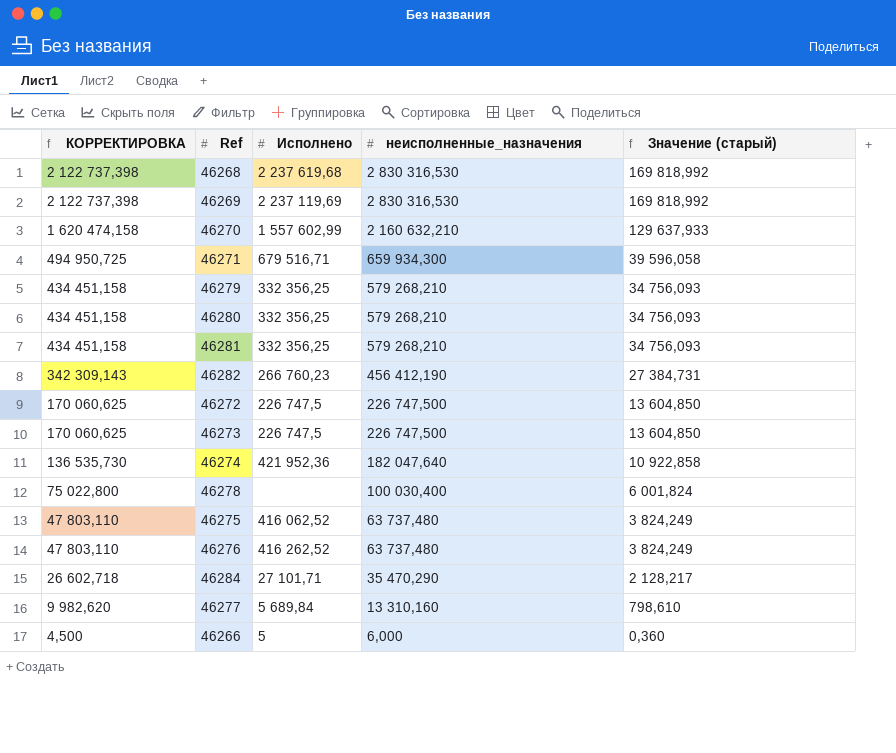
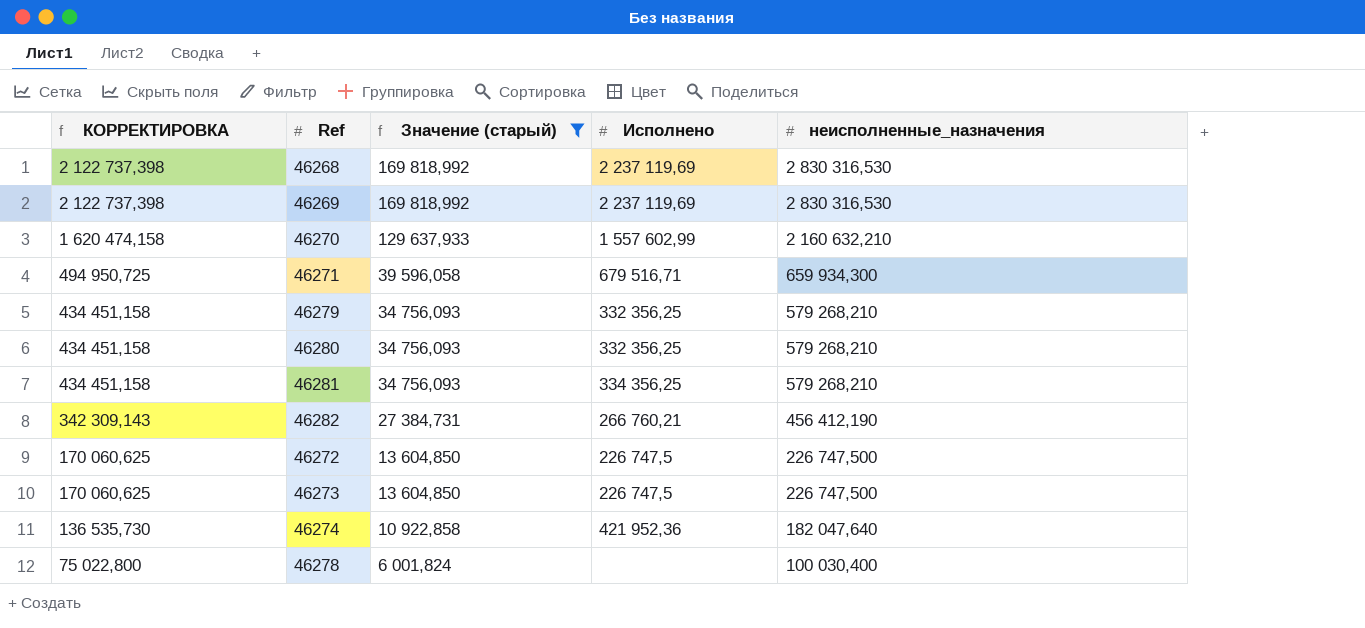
filter: none -> Значение (старый) >= 6 001,824
column Значение (старый) | position: 5 -> 3
46268 | Исполнено: 2 237 619,68 -> 2 237 119,69
46281 | Исполнено: 332 356,25 -> 334 356,25
46282 | Исполнено: 266 760,23 -> 266 760,21

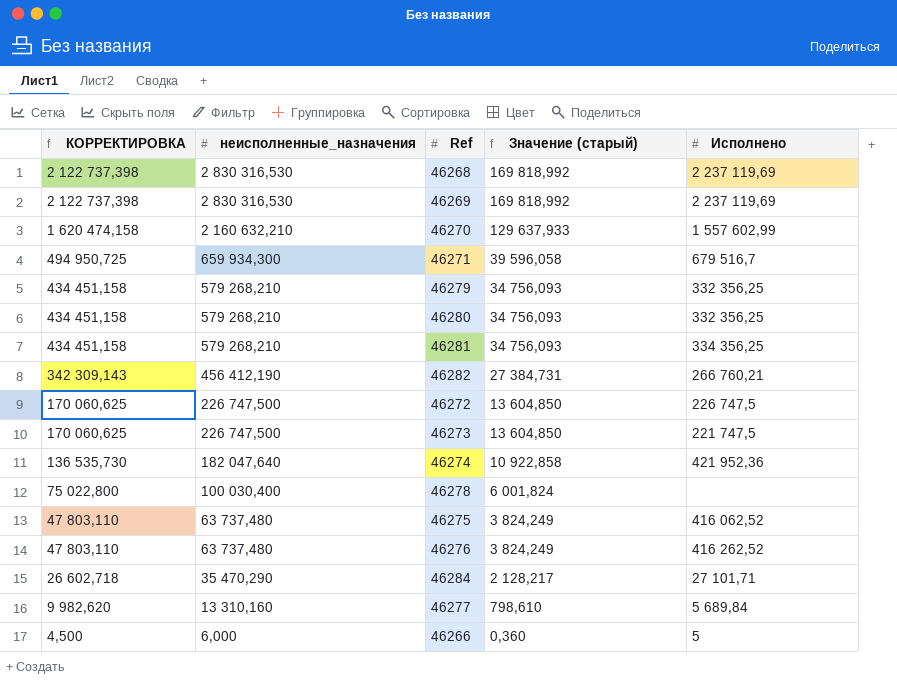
filter: Значение (старый) >= 6 001,824 -> none
column неисполненные_назначения | position: 5 -> 2
46271 | Исполнено: 679 516,71 -> 679 516,7
46273 | Исполнено: 226 747,5 -> 221 747,5

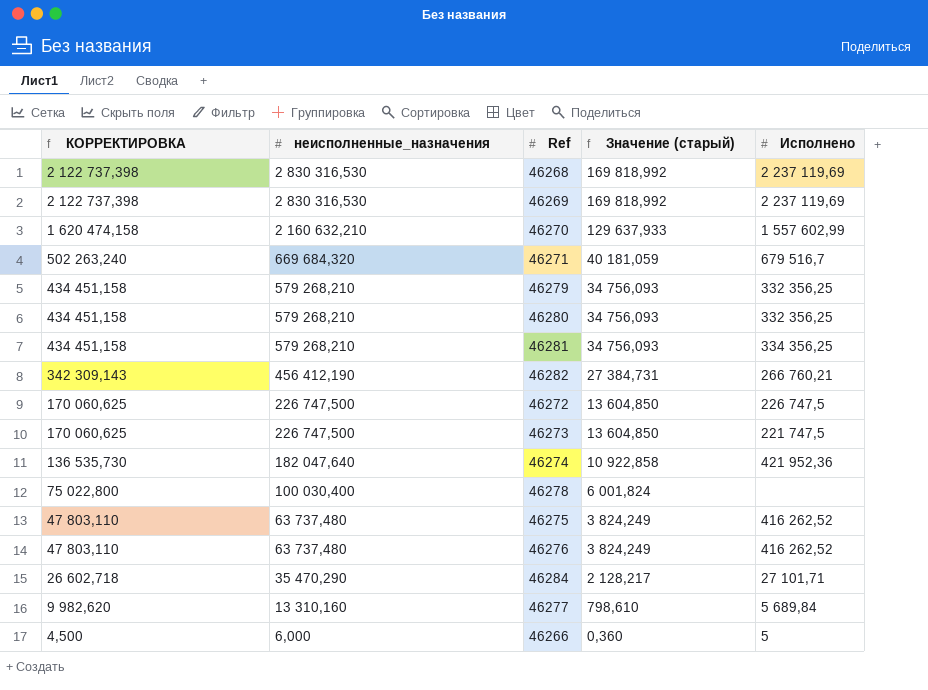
46271 | КОРРЕКТИРОВКА: 494 950,725 -> 502 263,240
46271 | неисполненные_назначения: 659 934,300 -> 669 684,320
46271 | Значение (старый): 39 596,058 -> 40 181,059
46275 | Исполнено: 416 062,52 -> 416 262,52

